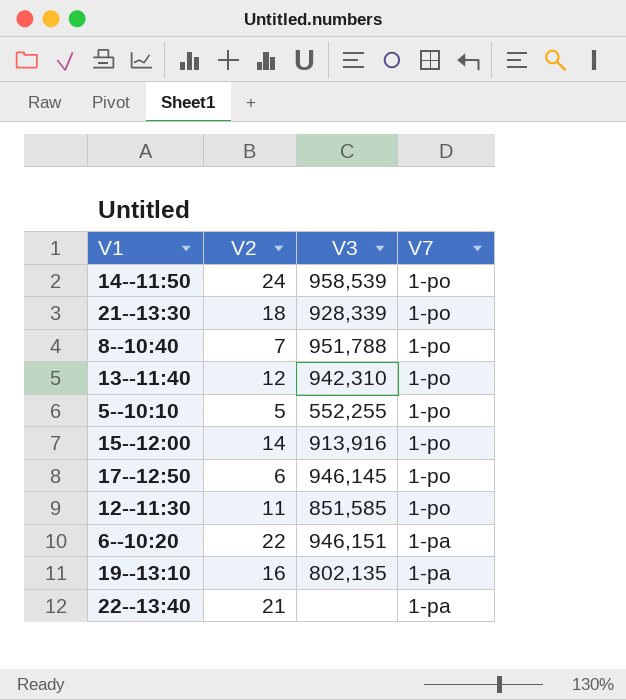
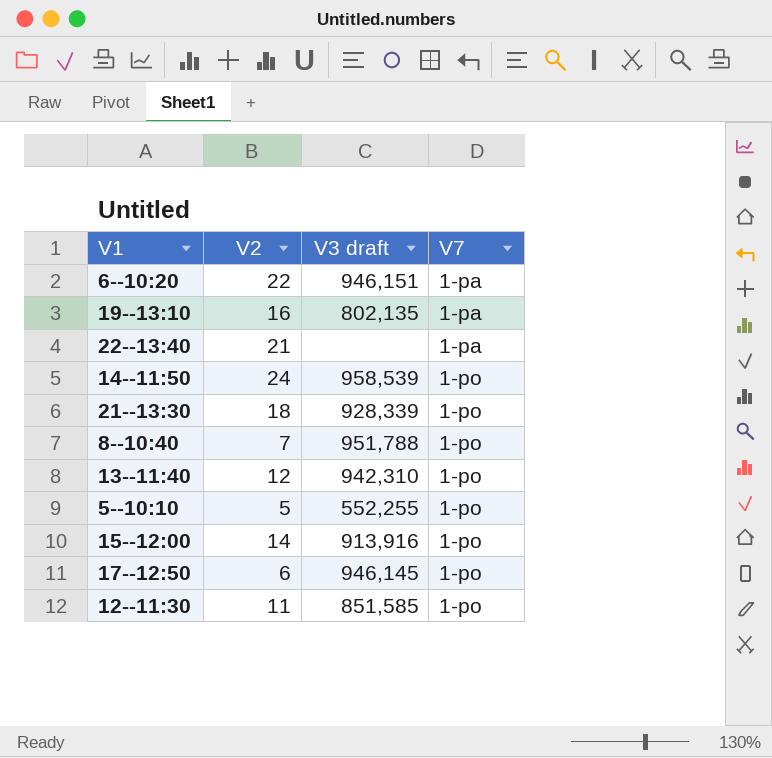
row order: V7 descending -> V7 ascending
column name: V3 -> V3 draft

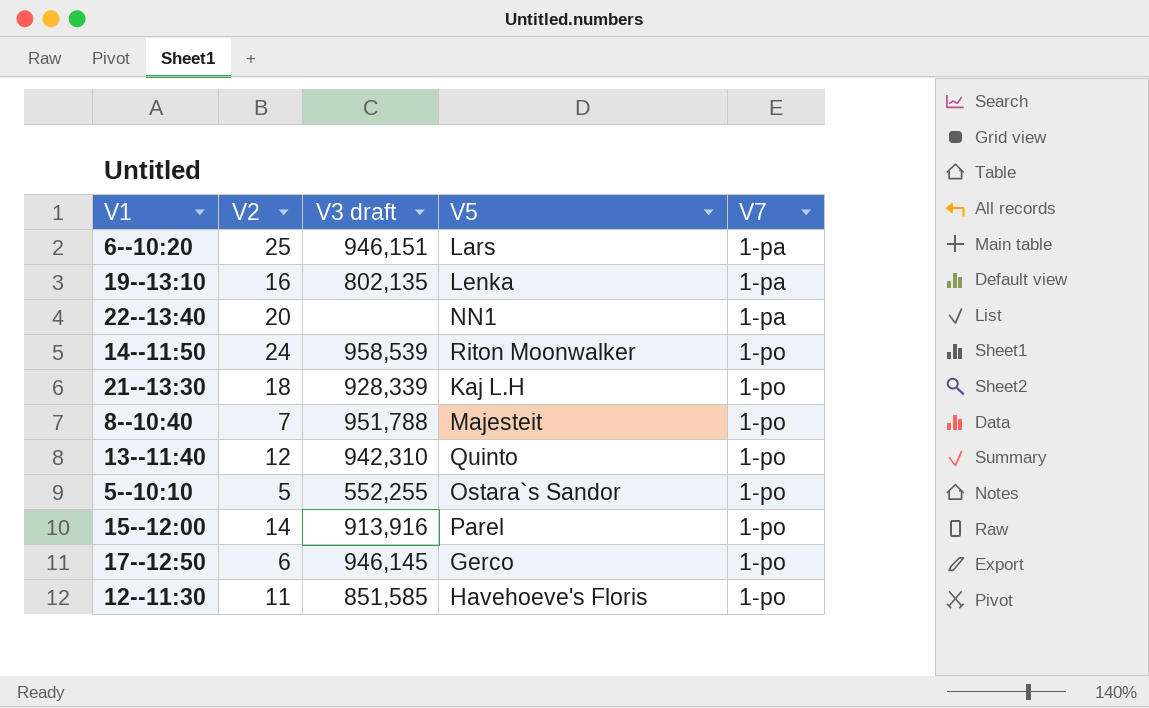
column V5 | position: none -> 4
6--10:20 | V2: 22 -> 25
22--13:40 | V2: 21 -> 20

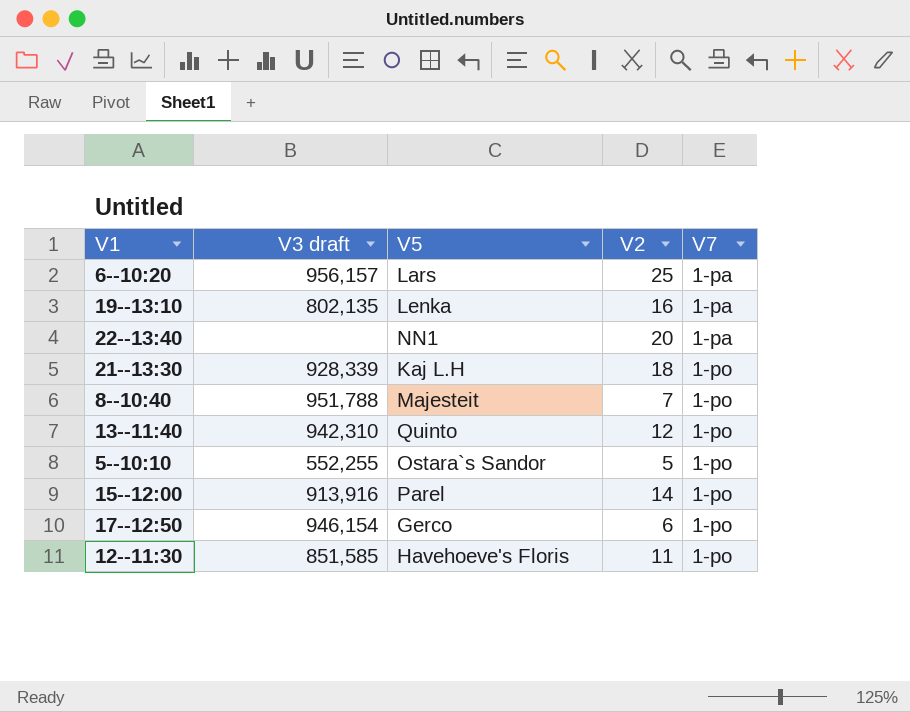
column V2 | position: 2 -> 4
row 14--11:50: 24 | 958,539 | Riton Moonwalker | 1-po -> none
6--10:20 | V3 draft: 946,151 -> 956,157
17--12:50 | V3 draft: 946,145 -> 946,154

